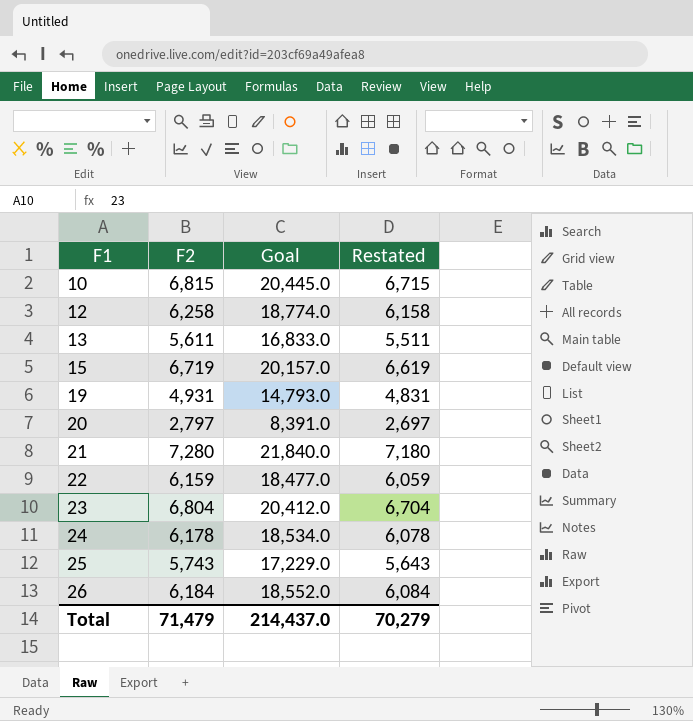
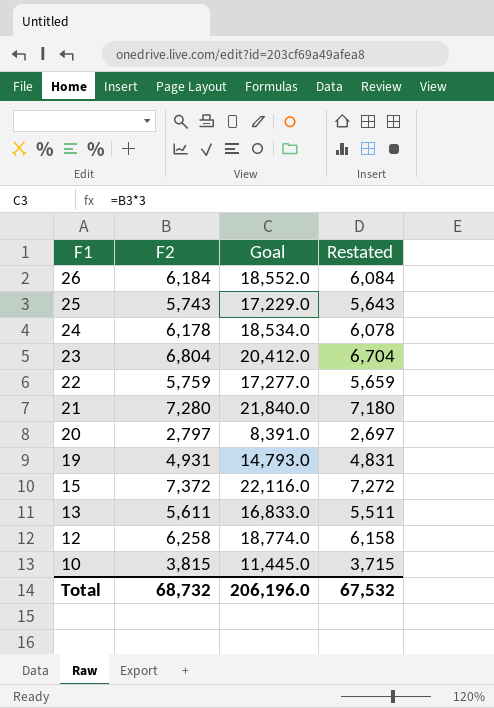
row order: F1 ascending -> F1 descending
22 | F2: 6,159 -> 5,759
22 | Goal: 18,477.0 -> 17,277.0
22 | Restated: 6,059 -> 5,659
15 | F2: 6,719 -> 7,372
15 | Goal: 20,157.0 -> 22,116.0
15 | Restated: 6,619 -> 7,272
10 | F2: 6,815 -> 3,815
10 | Goal: 20,445.0 -> 11,445.0
10 | Restated: 6,715 -> 3,715
Total | F2: 71,479 -> 68,732
Total | Goal: 214,437.0 -> 206,196.0
Total | Restated: 70,279 -> 67,532

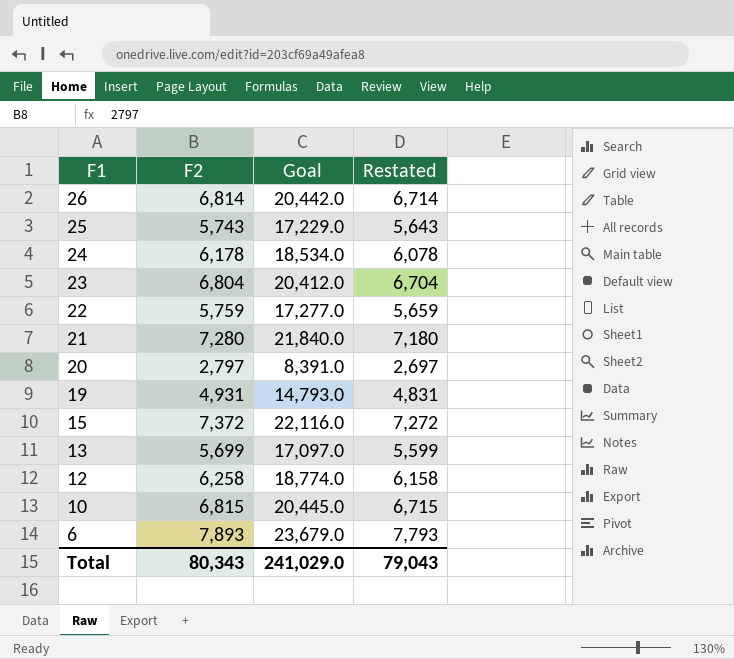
26 | F2: 6,184 -> 6,814
26 | Goal: 18,552.0 -> 20,442.0
26 | Restated: 6,084 -> 6,714
13 | F2: 5,611 -> 5,699
13 | Goal: 16,833.0 -> 17,097.0
13 | Restated: 5,511 -> 5,599
10 | F2: 3,815 -> 6,815
10 | Goal: 11,445.0 -> 20,445.0
10 | Restated: 3,715 -> 6,715
row 6: none -> 7,893 | 23,679.0 | 7,793
Total | F2: 68,732 -> 80,343
Total | Goal: 206,196.0 -> 241,029.0
Total | Restated: 67,532 -> 79,043

